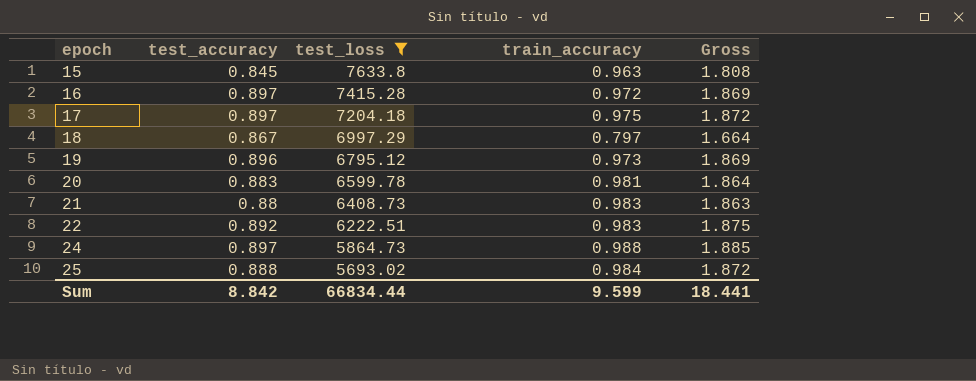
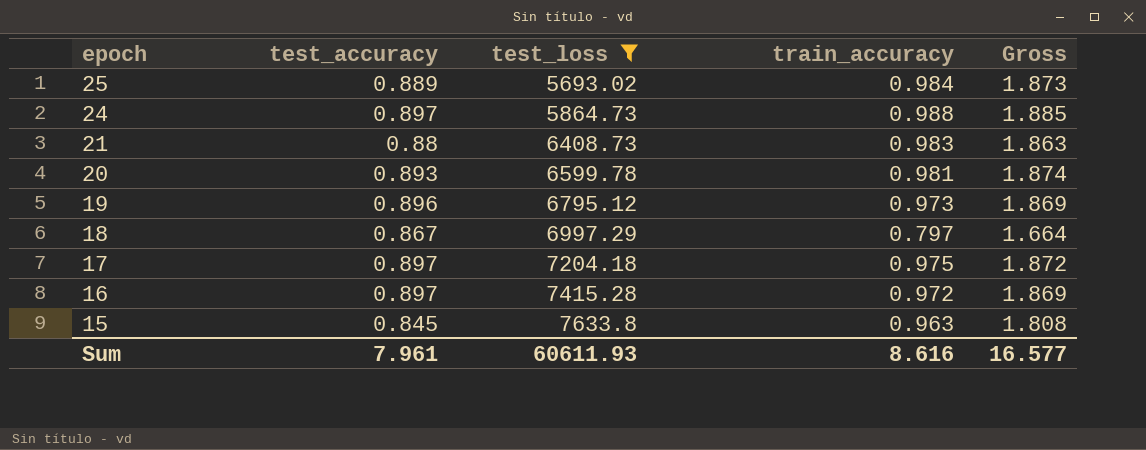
row order: epoch ascending -> epoch descending
row 22: 0.892 | 6222.51 | 0.983 | 1.875 -> none
25 | test_accuracy: 0.888 -> 0.889
25 | Gross: 1.872 -> 1.873
20 | test_accuracy: 0.883 -> 0.893
20 | Gross: 1.864 -> 1.874
Sum | test_accuracy: 8.842 -> 7.961
Sum | test_loss: 66834.44 -> 60611.93
Sum | train_accuracy: 9.599 -> 8.616
Sum | Gross: 18.441 -> 16.577

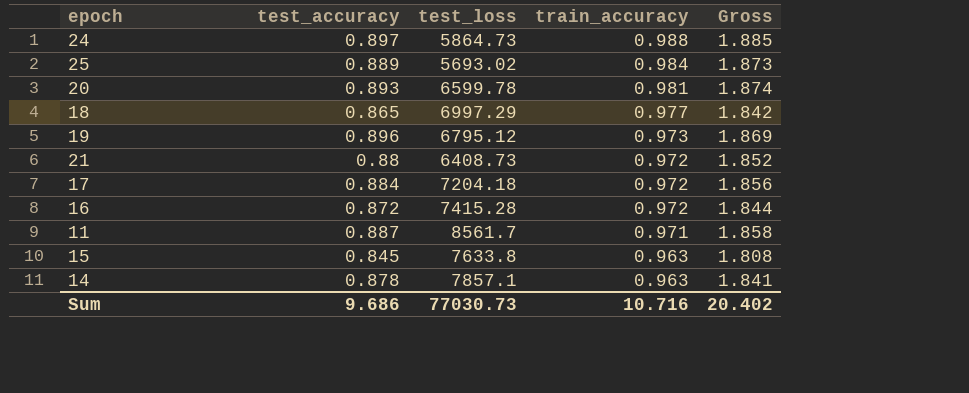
filter: test_loss <= 7633.8 -> none
row order: epoch descending -> train_accuracy descending
18 | test_accuracy: 0.867 -> 0.865
18 | train_accuracy: 0.797 -> 0.977
18 | Gross: 1.664 -> 1.842
21 | train_accuracy: 0.983 -> 0.972
21 | Gross: 1.863 -> 1.852
17 | test_accuracy: 0.897 -> 0.884
17 | train_accuracy: 0.975 -> 0.972
17 | Gross: 1.872 -> 1.856
16 | test_accuracy: 0.897 -> 0.872
16 | Gross: 1.869 -> 1.844
Sum | test_accuracy: 7.961 -> 9.686
Sum | test_loss: 60611.93 -> 77030.73
Sum | train_accuracy: 8.616 -> 10.716
Sum | Gross: 16.577 -> 20.402

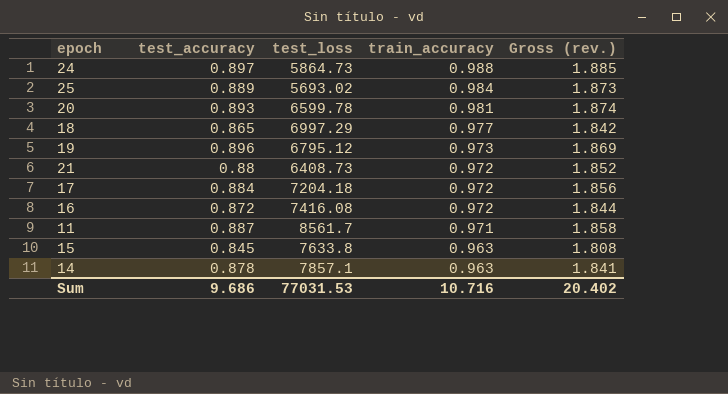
column name: Gross -> Gross (rev.)
16 | test_loss: 7415.28 -> 7416.08
Sum | test_loss: 77030.73 -> 77031.53

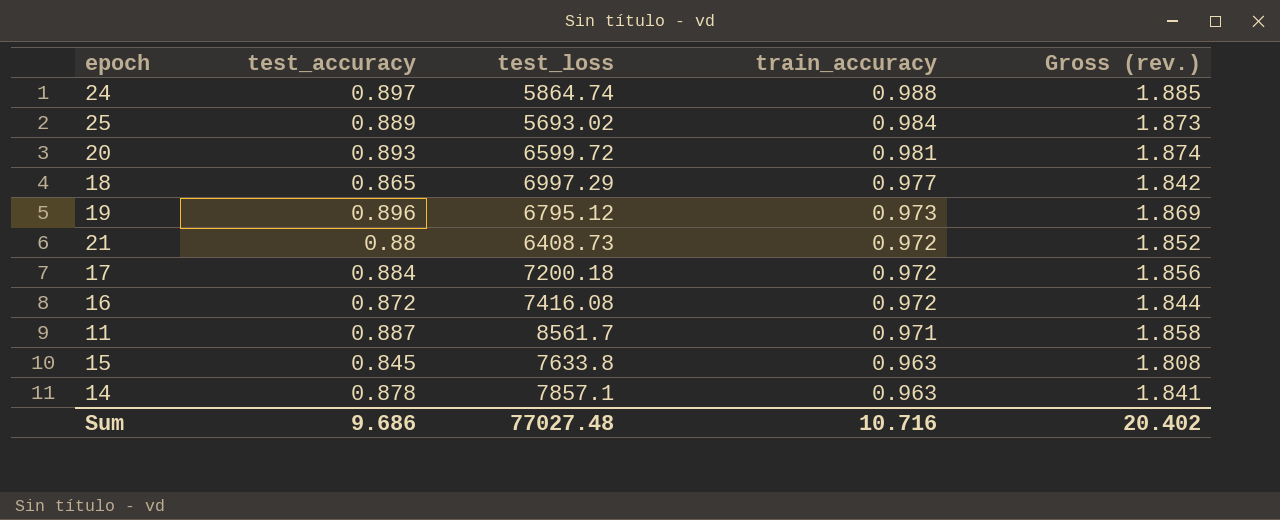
24 | test_loss: 5864.73 -> 5864.74
20 | test_loss: 6599.78 -> 6599.72
17 | test_loss: 7204.18 -> 7200.18
Sum | test_loss: 77031.53 -> 77027.48

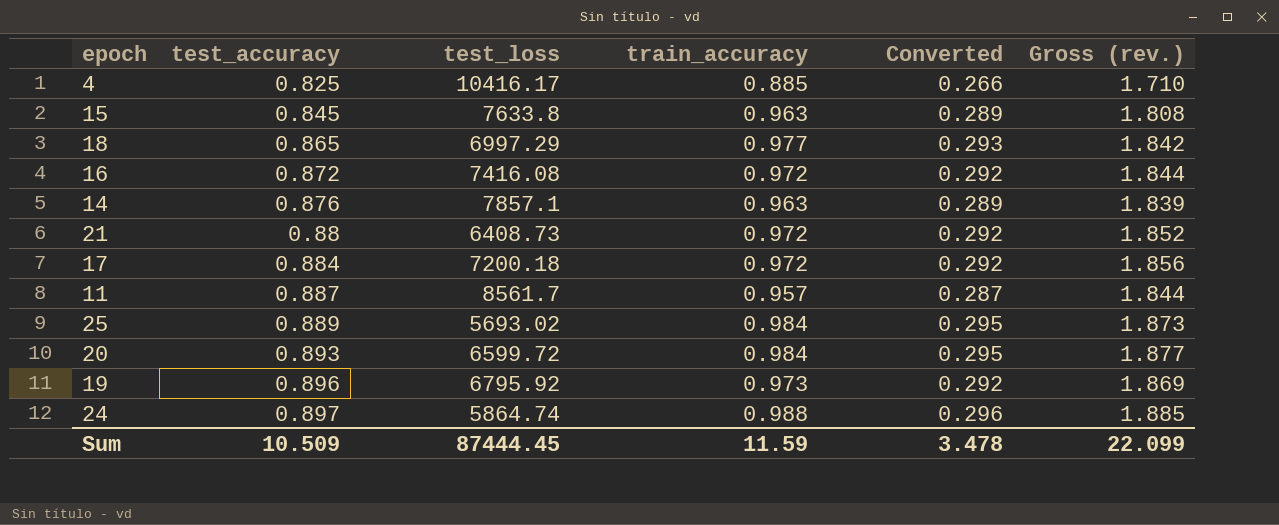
row order: train_accuracy descending -> test_accuracy ascending
column Converted | formula: none -> [train_accuracy] * 0.3
row 4: none -> 0.825 | 10416.17 | 0.885 | 0.266 | 1.710
14 | test_accuracy: 0.878 -> 0.876
14 | Gross (rev.): 1.841 -> 1.839
11 | train_accuracy: 0.971 -> 0.957
11 | Gross (rev.): 1.858 -> 1.844
20 | train_accuracy: 0.981 -> 0.984
20 | Gross (rev.): 1.874 -> 1.877
19 | test_loss: 6795.12 -> 6795.92
Sum | test_accuracy: 9.686 -> 10.509
Sum | test_loss: 77027.48 -> 87444.45
Sum | train_accuracy: 10.716 -> 11.59
Sum | Gross (rev.): 20.402 -> 22.099

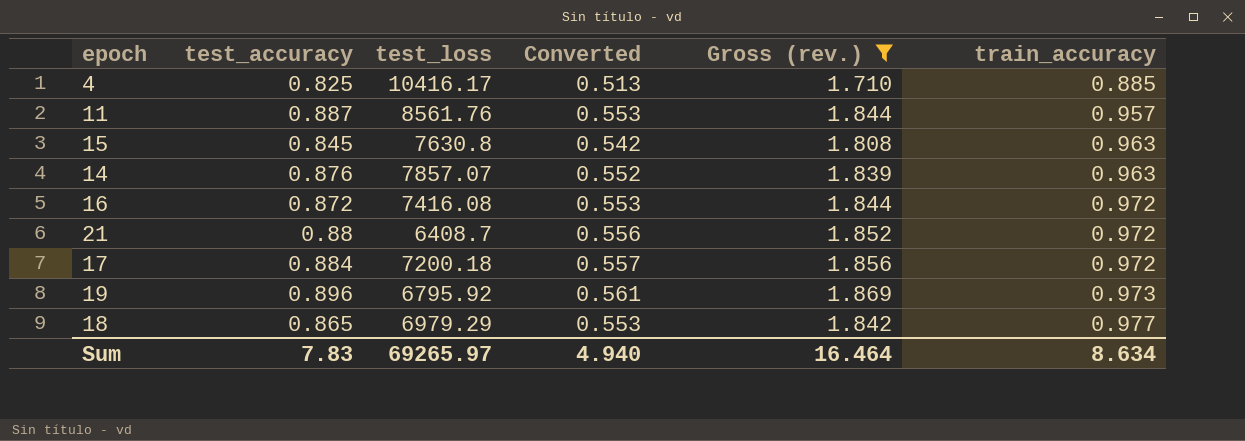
filter: none -> Gross (rev.) <= 1.869
row order: test_accuracy ascending -> train_accuracy ascending
column Converted | formula: [train_accuracy] * 0.3 -> [Gross (rev.)] * 0.3
column train_accuracy | position: 4 -> 6
11 | test_loss: 8561.7 -> 8561.76
15 | test_loss: 7633.8 -> 7630.8
14 | test_loss: 7857.1 -> 7857.07
21 | test_loss: 6408.73 -> 6408.7
18 | test_loss: 6997.29 -> 6979.29
Sum | test_accuracy: 10.509 -> 7.83
Sum | test_loss: 87444.45 -> 69265.97
Sum | Converted: 3.478 -> 4.940
Sum | Gross (rev.): 22.099 -> 16.464
Sum | train_accuracy: 11.59 -> 8.634

